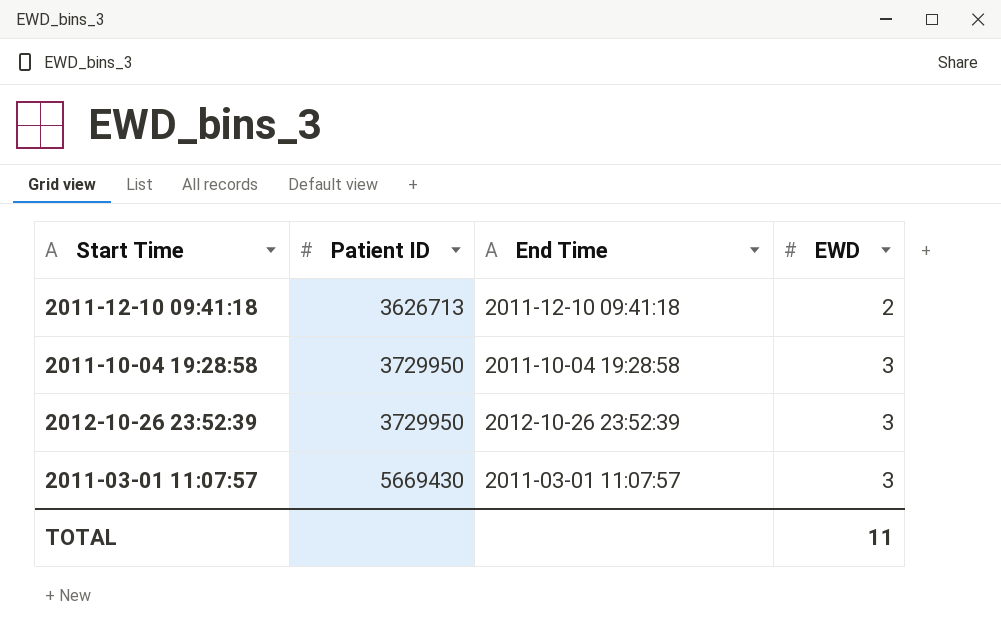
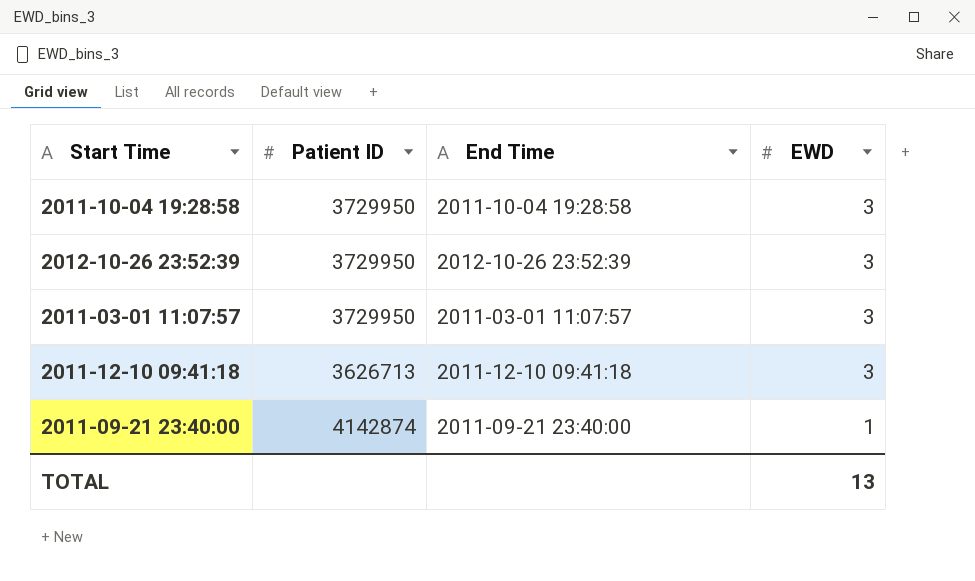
row order: Patient ID ascending -> EWD descending
2011-03-01 11:07:57 | Patient ID: 5669430 -> 3729950
2011-12-10 09:41:18 | EWD: 2 -> 3
row 2011-09-21 23:40:00: none -> 4142874 | 2011-09-21 23:40:00 | 1
TOTAL | EWD: 11 -> 13

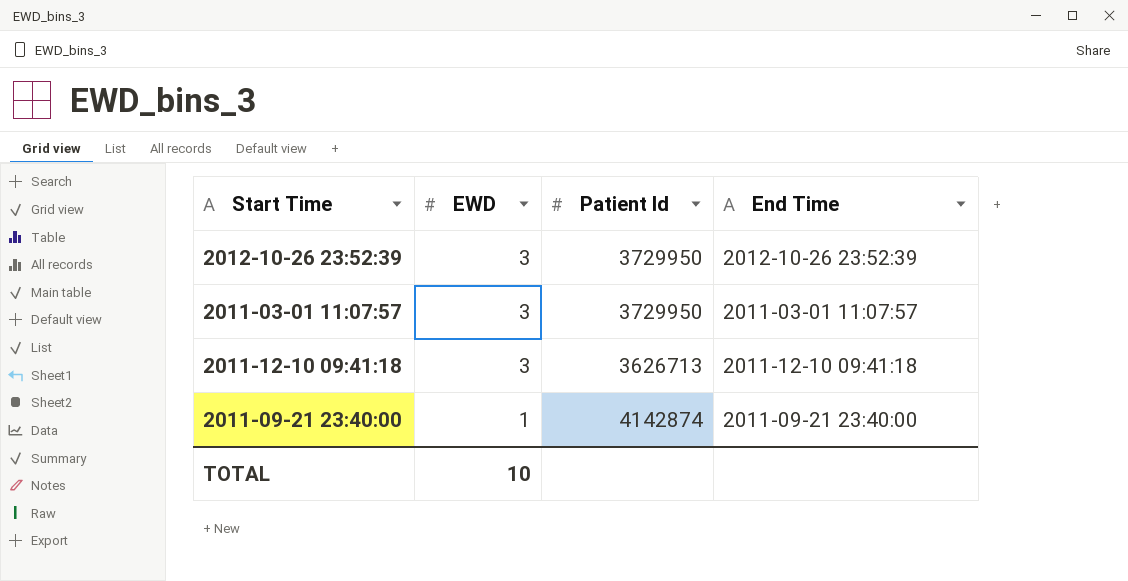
column EWD | position: 4 -> 2
column name: Patient ID -> Patient Id
row 2011-10-04 19:28:58: 3729950 | 2011-10-04 19:28:58 | 3 -> none
TOTAL | EWD: 13 -> 10

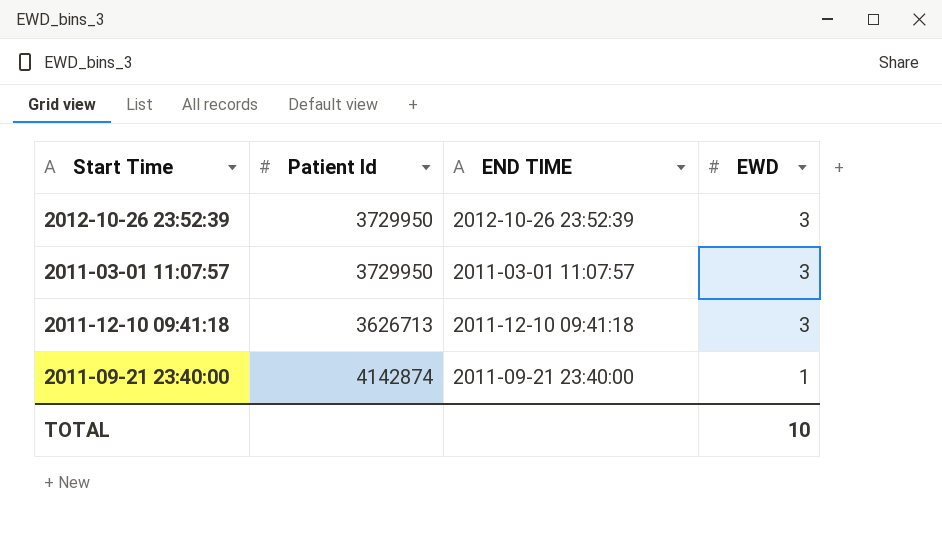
column name: End Time -> END TIME
column EWD | position: 2 -> 4

